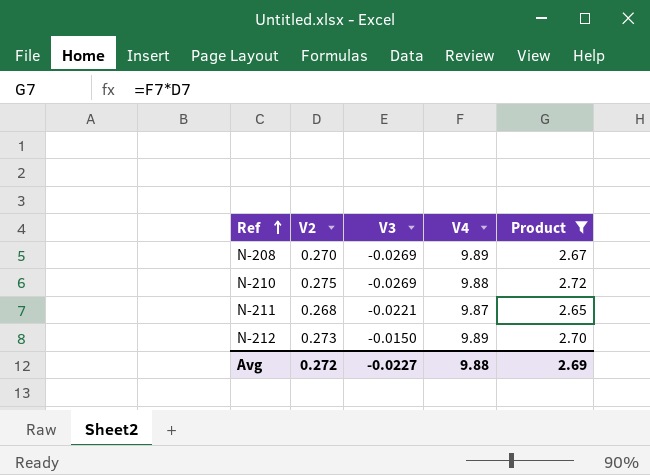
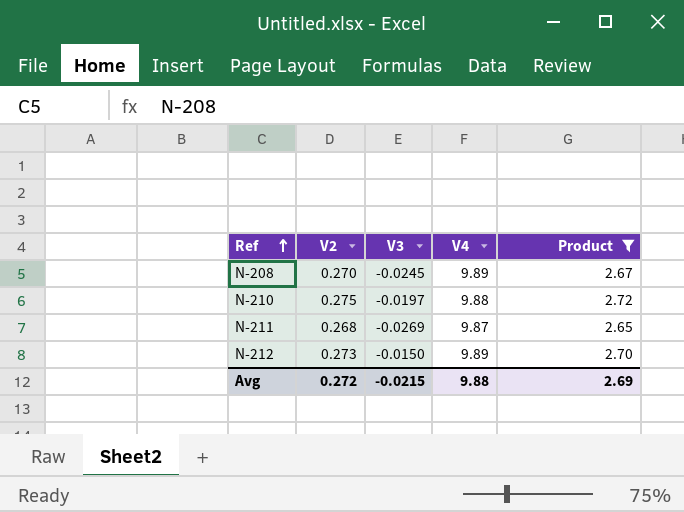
N-208 | V3: -0.0269 -> -0.0245
N-210 | V3: -0.0269 -> -0.0197
N-211 | V3: -0.0221 -> -0.0269
Avg | V3: -0.0227 -> -0.0215

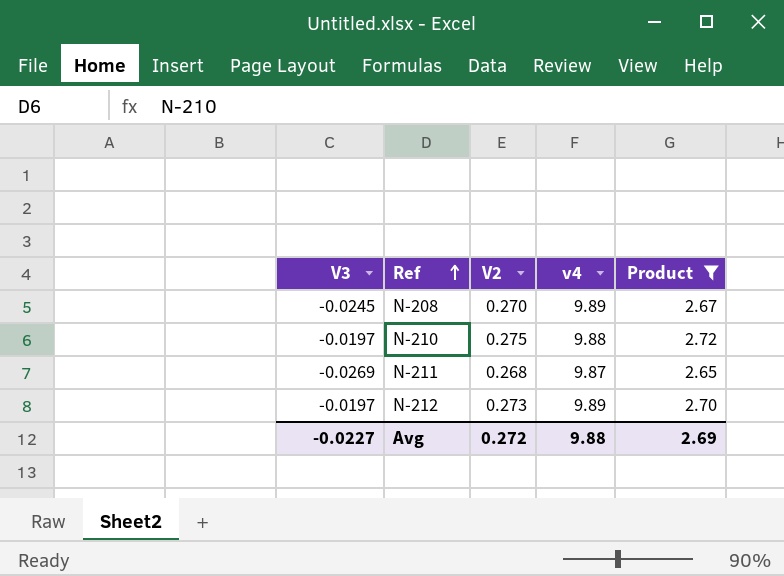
column V3 | position: 3 -> 1
column name: V4 -> v4
N-212 | V3: -0.0150 -> -0.0197
Avg | V3: -0.0215 -> -0.0227

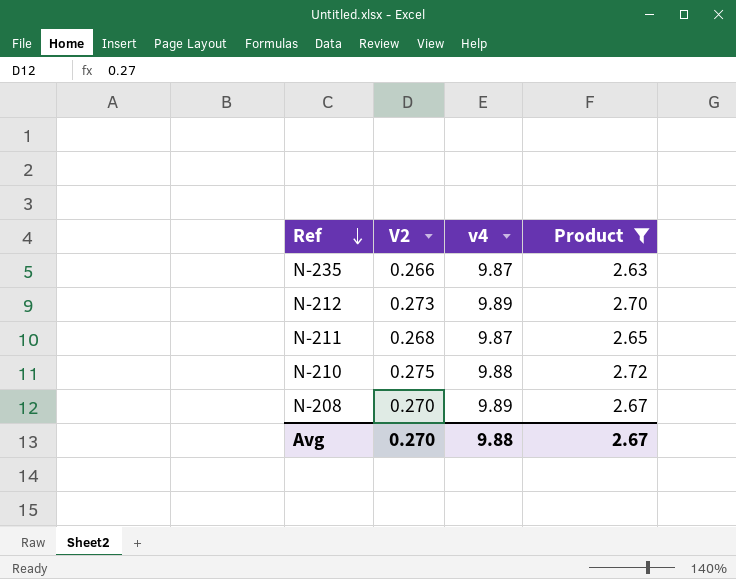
row order: Ref ascending -> Ref descending
column V3 | position: 1 -> none
row N-235: none -> 0.266 | 9.87 | 2.63
Avg | V2: 0.272 -> 0.270
Avg | Product: 2.69 -> 2.67

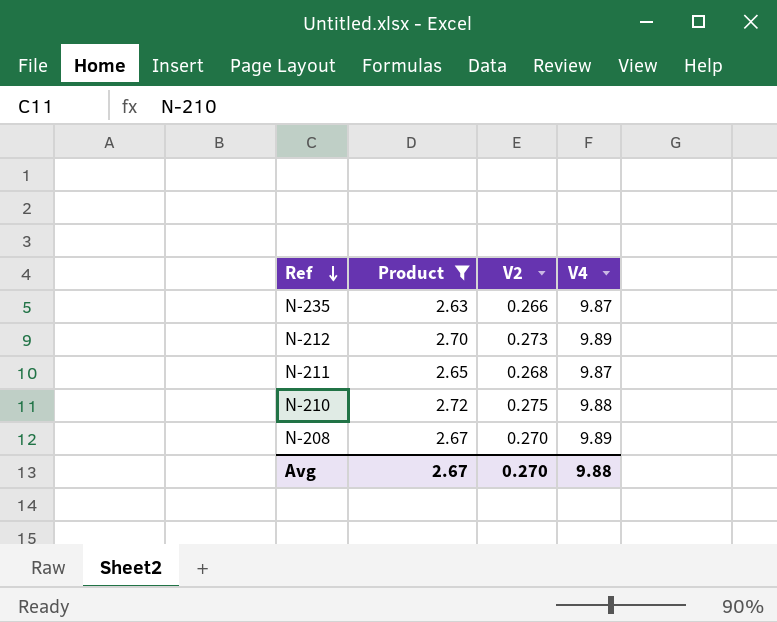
column Product | position: 4 -> 2
column name: v4 -> V4

